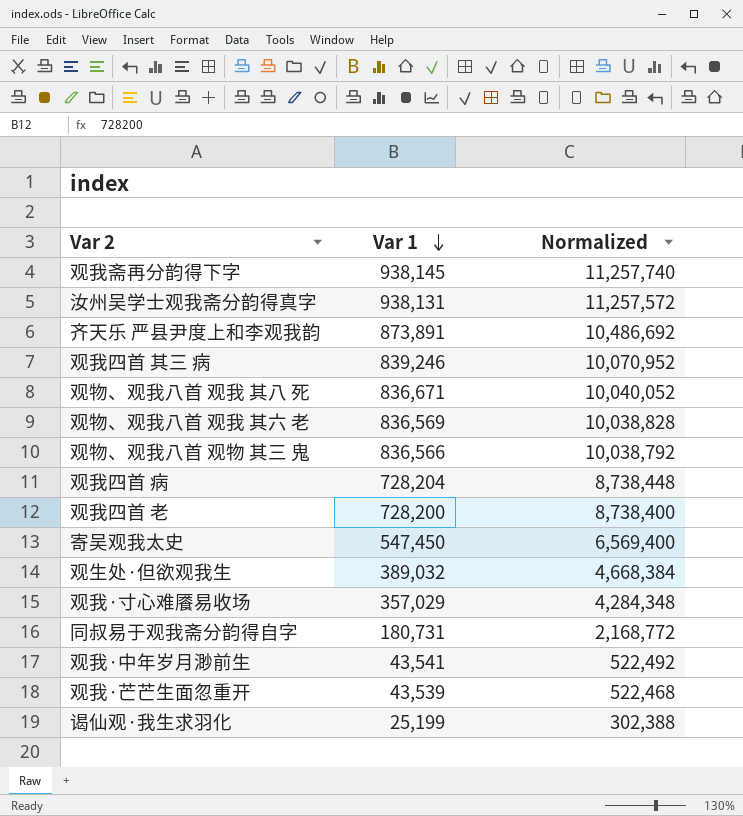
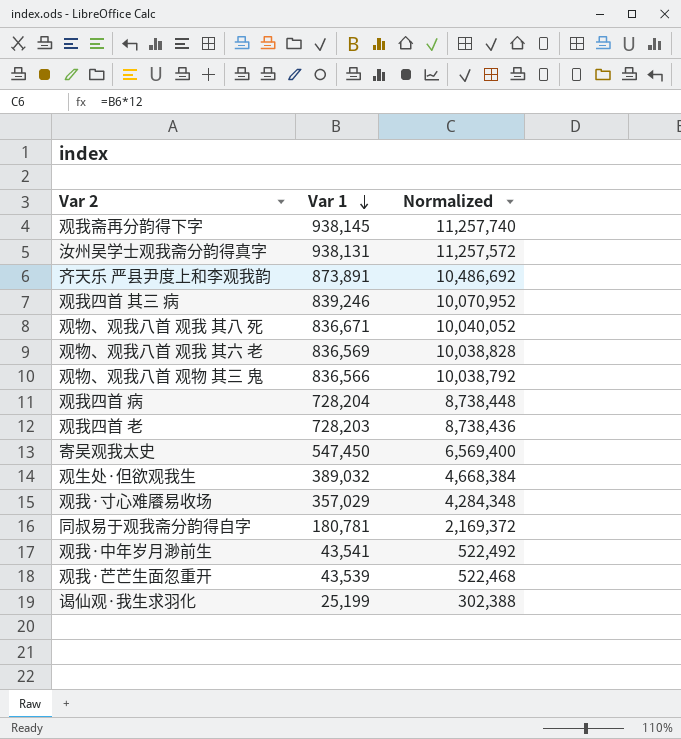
观我四首 老 | Var 1: 728,200 -> 728,203
观我四首 老 | Normalized: 8,738,400 -> 8,738,436
同叔易于观我斋分韵得自字 | Var 1: 180,731 -> 180,781
同叔易于观我斋分韵得自字 | Normalized: 2,168,772 -> 2,169,372

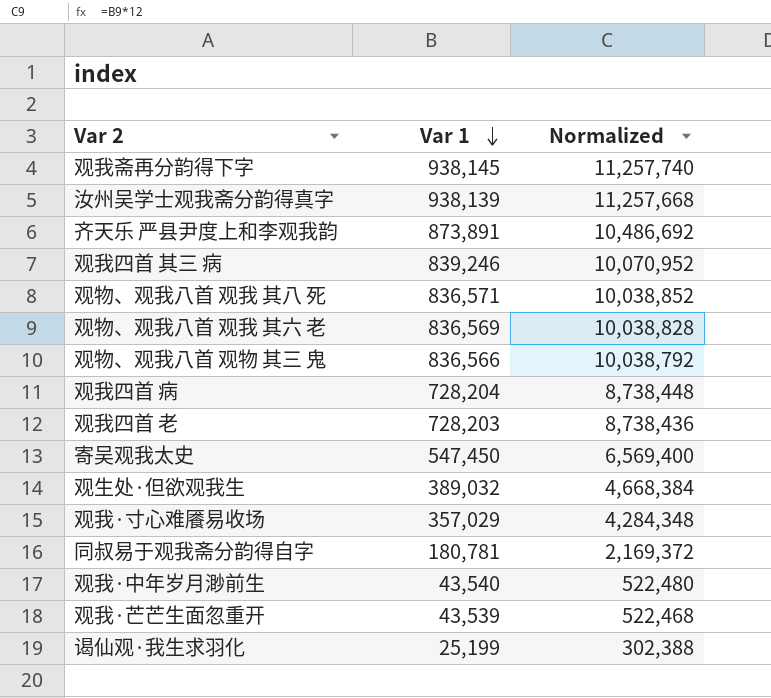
汝州吴学士观我斋分韵得真字 | Var 1: 938,131 -> 938,139
汝州吴学士观我斋分韵得真字 | Normalized: 11,257,572 -> 11,257,668
观物、观我八首 观我 其八 死 | Var 1: 836,671 -> 836,571
观物、观我八首 观我 其八 死 | Normalized: 10,040,052 -> 10,038,852
观我·中年岁月渺前生 | Var 1: 43,541 -> 43,540
观我·中年岁月渺前生 | Normalized: 522,492 -> 522,480

